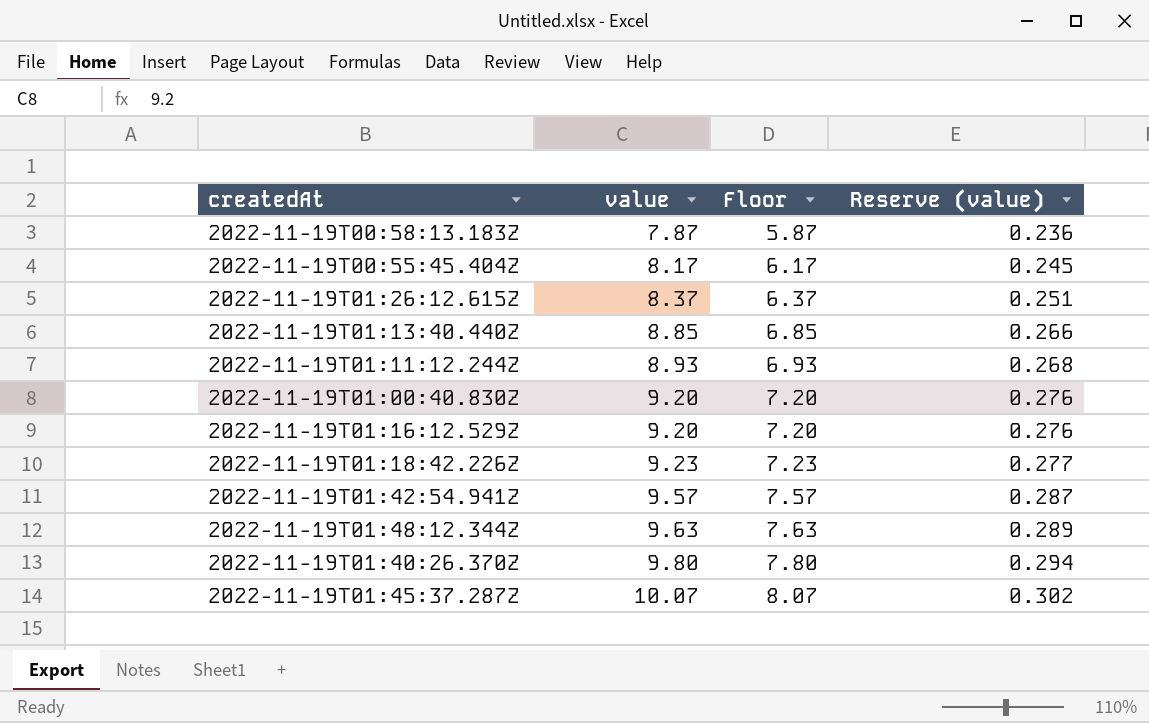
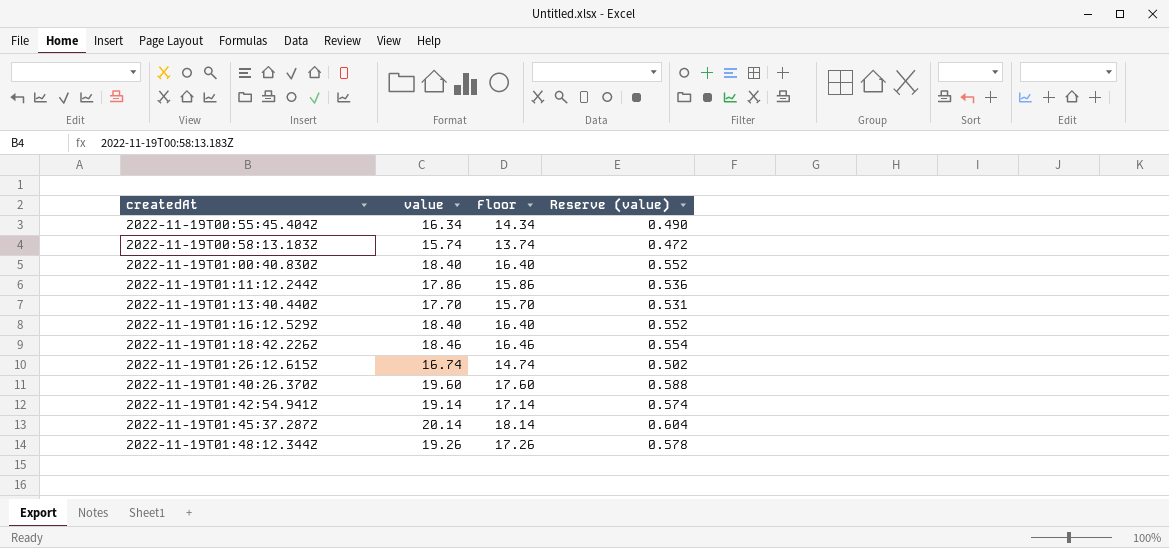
row order: value ascending -> createdAt ascending
2022-11-19T00:55:45.404Z | value: 8.17 -> 16.34
2022-11-19T00:55:45.404Z | Floor: 6.17 -> 14.34
2022-11-19T00:55:45.404Z | Reserve (value): 0.245 -> 0.490
2022-11-19T00:58:13.183Z | value: 7.87 -> 15.74
2022-11-19T00:58:13.183Z | Floor: 5.87 -> 13.74
2022-11-19T00:58:13.183Z | Reserve (value): 0.236 -> 0.472
2022-11-19T01:00:40.830Z | value: 9.20 -> 18.40
2022-11-19T01:00:40.830Z | Floor: 7.20 -> 16.40
2022-11-19T01:00:40.830Z | Reserve (value): 0.276 -> 0.552
2022-11-19T01:11:12.244Z | value: 8.93 -> 17.86
2022-11-19T01:11:12.244Z | Floor: 6.93 -> 15.86
2022-11-19T01:11:12.244Z | Reserve (value): 0.268 -> 0.536
2022-11-19T01:13:40.440Z | value: 8.85 -> 17.70
2022-11-19T01:13:40.440Z | Floor: 6.85 -> 15.70
2022-11-19T01:13:40.440Z | Reserve (value): 0.266 -> 0.531
2022-11-19T01:16:12.529Z | value: 9.20 -> 18.40
2022-11-19T01:16:12.529Z | Floor: 7.20 -> 16.40
2022-11-19T01:16:12.529Z | Reserve (value): 0.276 -> 0.552
2022-11-19T01:18:42.226Z | value: 9.23 -> 18.46
2022-11-19T01:18:42.226Z | Floor: 7.23 -> 16.46
2022-11-19T01:18:42.226Z | Reserve (value): 0.277 -> 0.554
2022-11-19T01:26:12.615Z | value: 8.37 -> 16.74
2022-11-19T01:26:12.615Z | Floor: 6.37 -> 14.74
2022-11-19T01:26:12.615Z | Reserve (value): 0.251 -> 0.502
2022-11-19T01:40:26.370Z | value: 9.80 -> 19.60
2022-11-19T01:40:26.370Z | Floor: 7.80 -> 17.60
2022-11-19T01:40:26.370Z | Reserve (value): 0.294 -> 0.588
2022-11-19T01:42:54.941Z | value: 9.57 -> 19.14
2022-11-19T01:42:54.941Z | Floor: 7.57 -> 17.14
2022-11-19T01:42:54.941Z | Reserve (value): 0.287 -> 0.574
2022-11-19T01:45:37.287Z | value: 10.07 -> 20.14
2022-11-19T01:45:37.287Z | Floor: 8.07 -> 18.14
2022-11-19T01:45:37.287Z | Reserve (value): 0.302 -> 0.604
2022-11-19T01:48:12.344Z | value: 9.63 -> 19.26
2022-11-19T01:48:12.344Z | Floor: 7.63 -> 17.26
2022-11-19T01:48:12.344Z | Reserve (value): 0.289 -> 0.578

